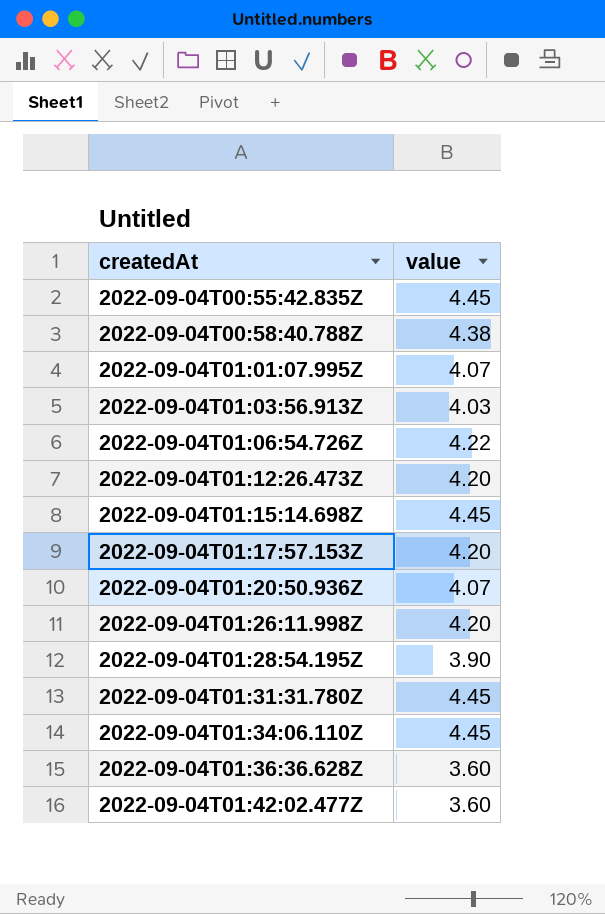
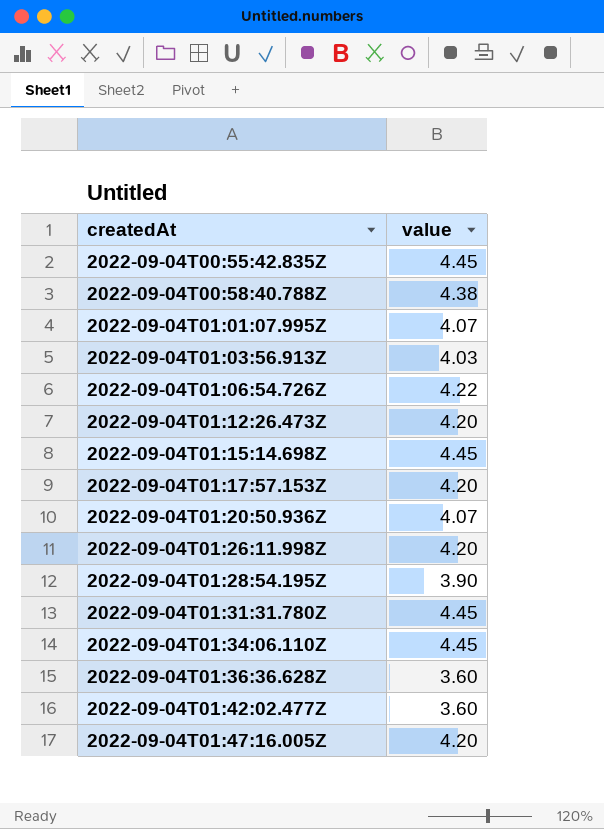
row 2022-09-04T01:47:16.005Z: none -> 4.20

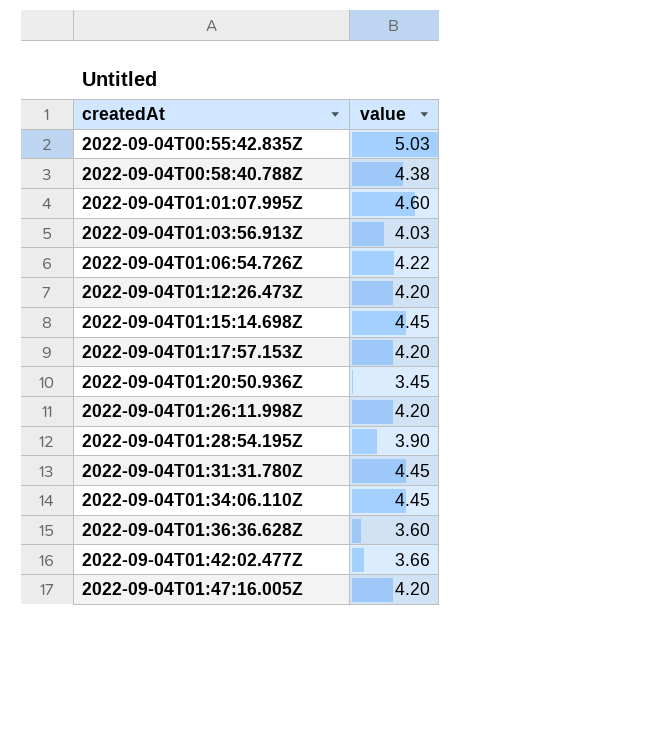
2022-09-04T00:55:42.835Z | value: 4.45 -> 5.03
2022-09-04T01:01:07.995Z | value: 4.07 -> 4.60
2022-09-04T01:20:50.936Z | value: 4.07 -> 3.45
2022-09-04T01:42:02.477Z | value: 3.60 -> 3.66

